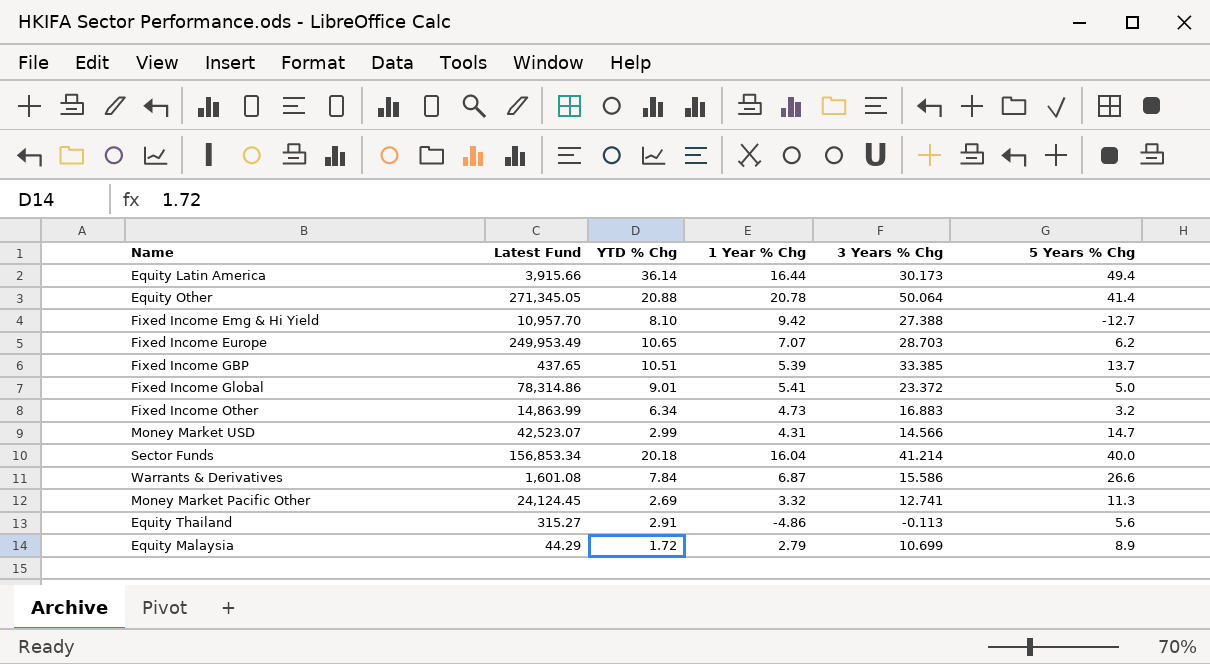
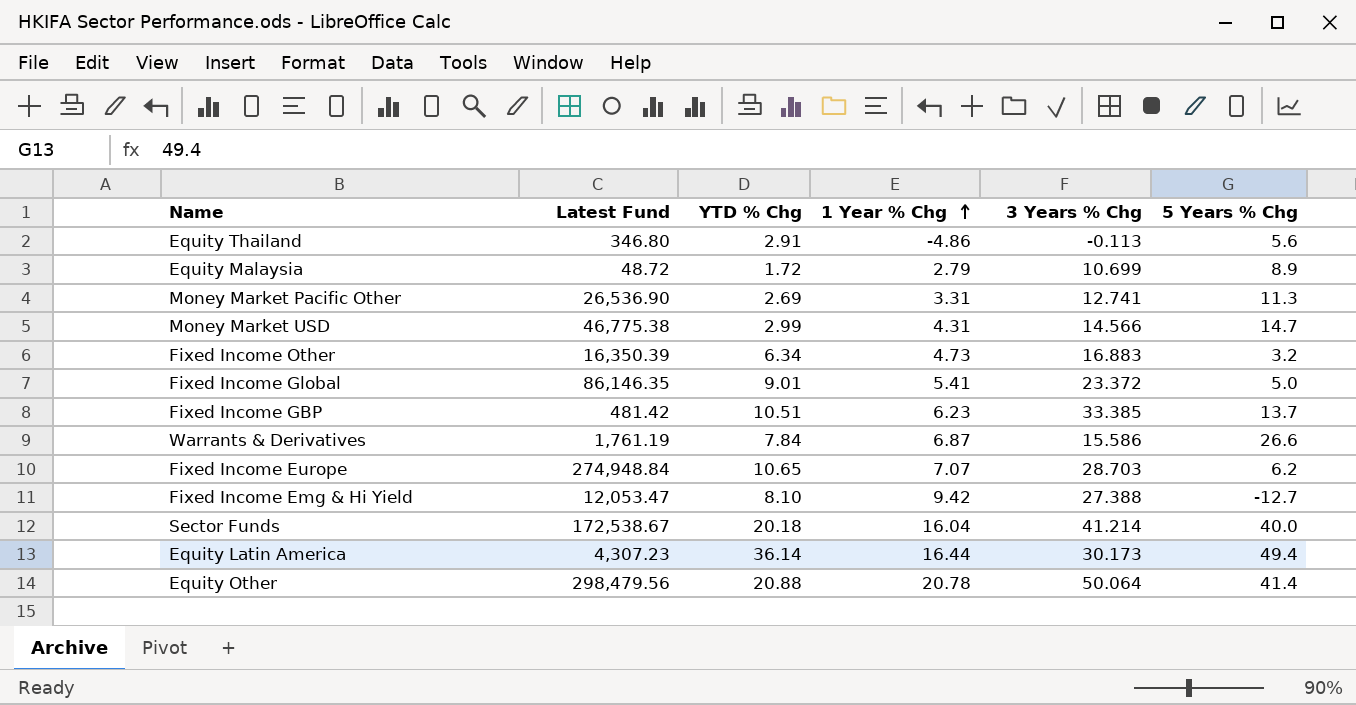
row order: none -> 1 Year % Chg ascending
Equity Thailand | Latest Fund: 315.27 -> 346.80
Equity Malaysia | Latest Fund: 44.29 -> 48.72
Money Market Pacific Other | Latest Fund: 24,124.45 -> 26,536.90
Money Market Pacific Other | 1 Year % Chg: 3.32 -> 3.31
Money Market USD | Latest Fund: 42,523.07 -> 46,775.38
Fixed Income Other | Latest Fund: 14,863.99 -> 16,350.39
Fixed Income Global | Latest Fund: 78,314.86 -> 86,146.35
Fixed Income GBP | Latest Fund: 437.65 -> 481.42
Fixed Income GBP | 1 Year % Chg: 5.39 -> 6.23
Warrants & Derivatives | Latest Fund: 1,601.08 -> 1,761.19
Fixed Income Europe | Latest Fund: 249,953.49 -> 274,948.84
Fixed Income Emg & Hi Yield | Latest Fund: 10,957.70 -> 12,053.47
Sector Funds | Latest Fund: 156,853.34 -> 172,538.67
Equity Latin America | Latest Fund: 3,915.66 -> 4,307.23
Equity Other | Latest Fund: 271,345.05 -> 298,479.56

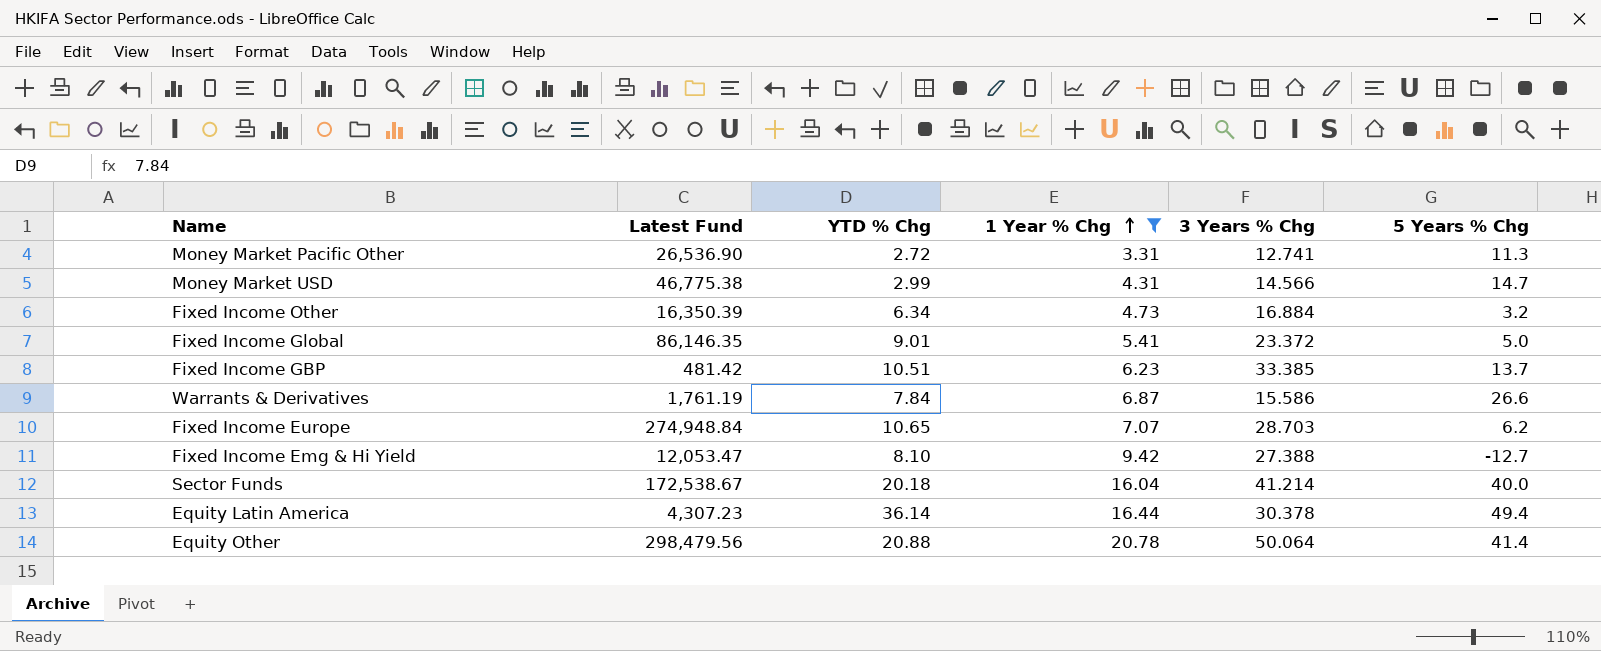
filter: none -> 1 Year % Chg >= 3.31
Money Market Pacific Other | YTD % Chg: 2.69 -> 2.72
Fixed Income Other | 3 Years % Chg: 16.883 -> 16.884
Equity Latin America | 3 Years % Chg: 30.173 -> 30.378

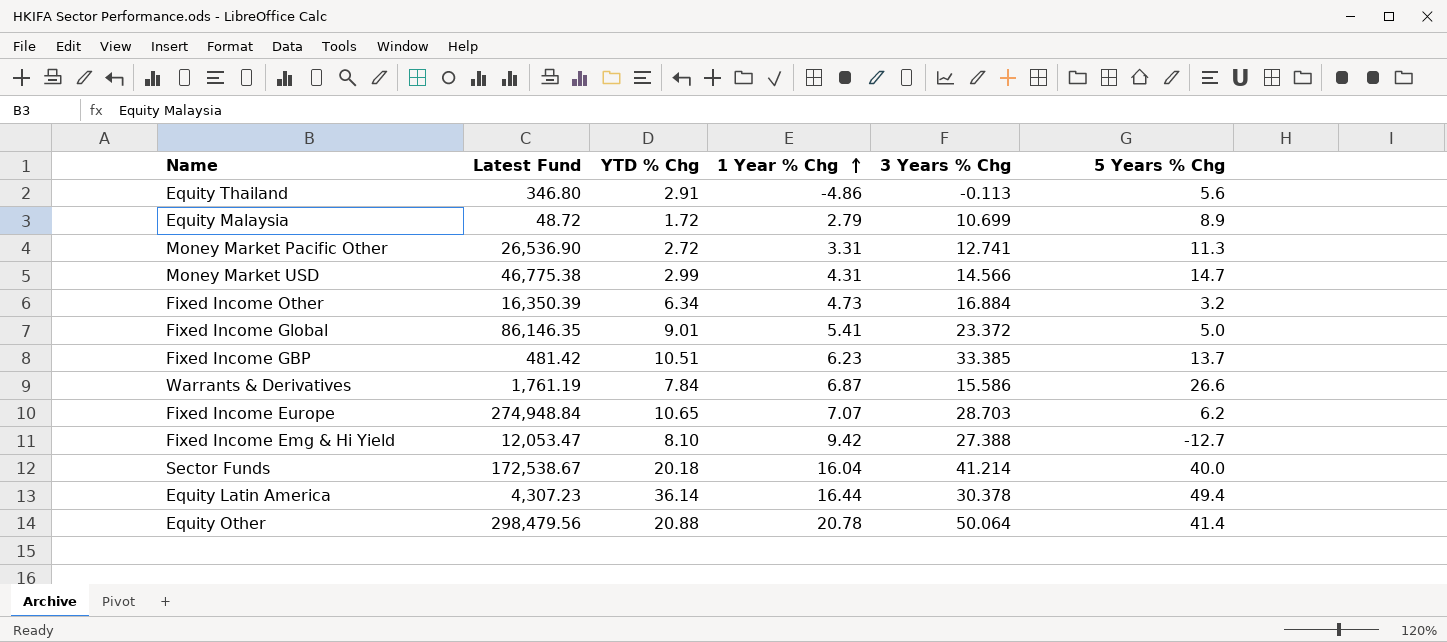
filter: 1 Year % Chg >= 3.31 -> none

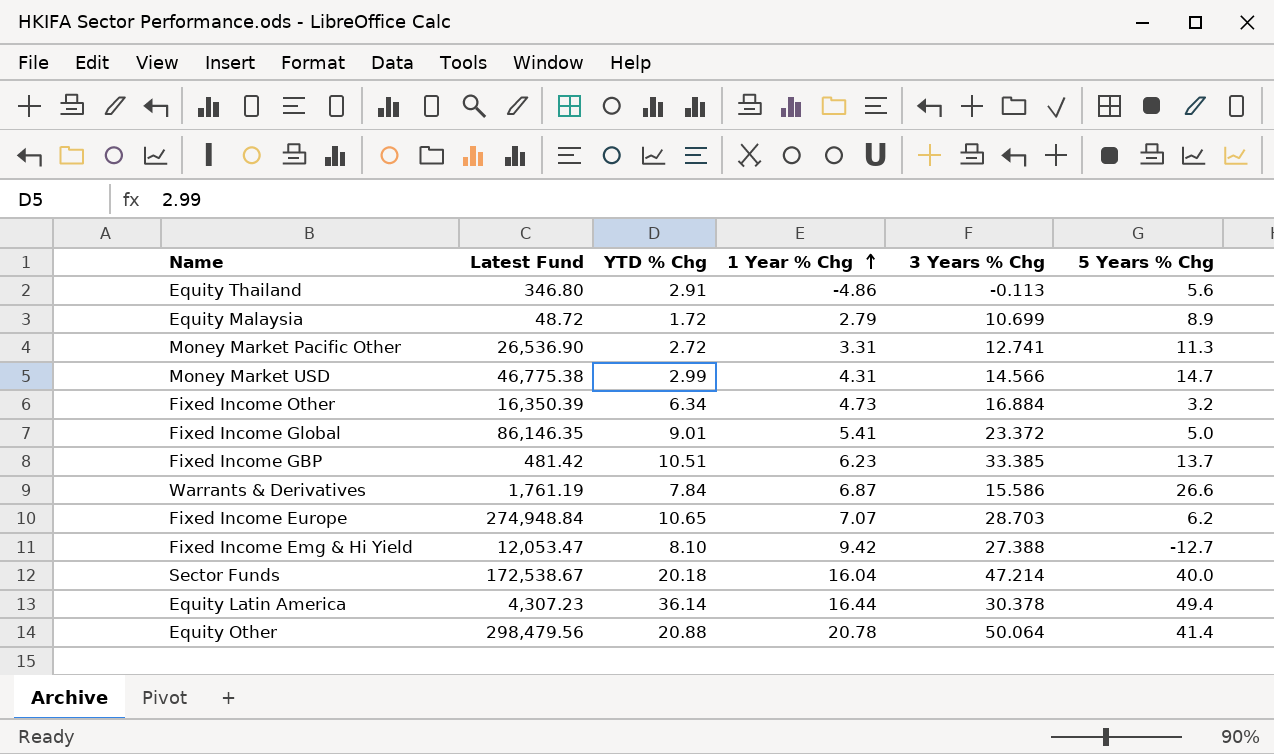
Sector Funds | 3 Years % Chg: 41.214 -> 47.214

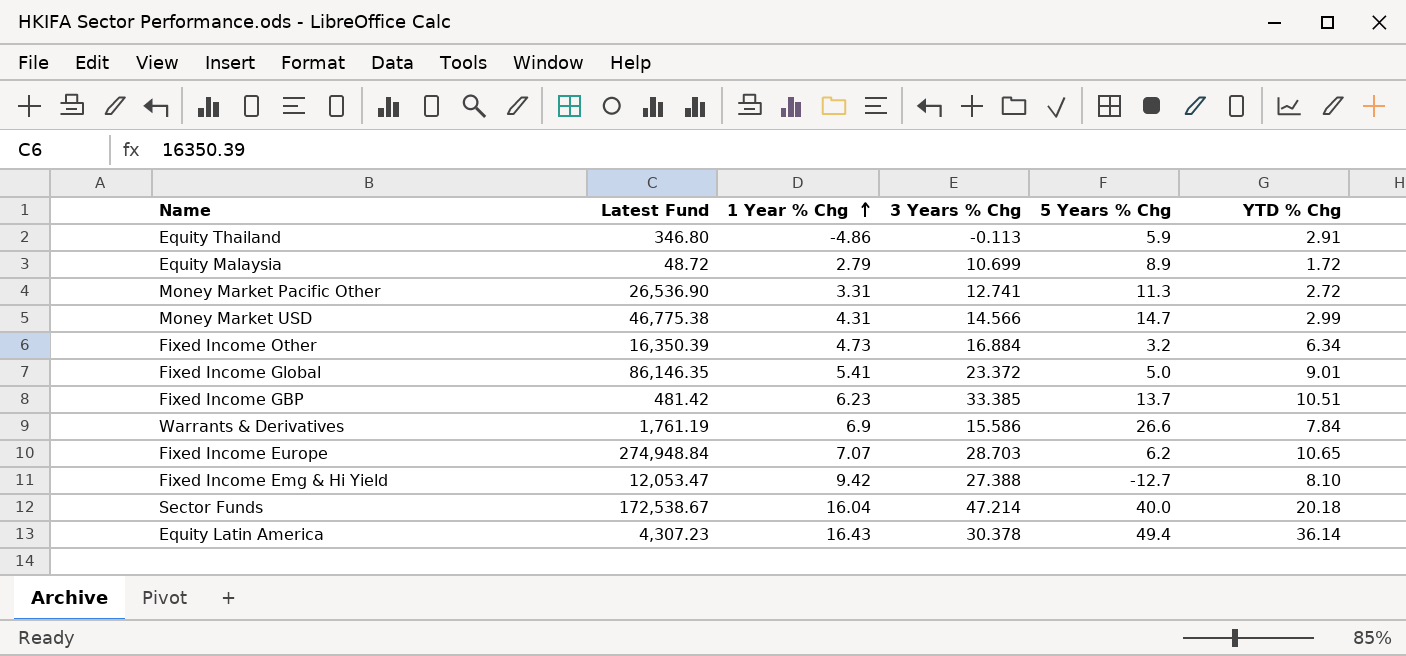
column YTD % Chg | position: 3 -> 6
row Equity Other: 298,479.56 | 20.88 | 20.78 | 50.064 | 41.4 -> none
Equity Thailand | 5 Years % Chg: 5.6 -> 5.9
Warrants & Derivatives | 1 Year % Chg: 6.87 -> 6.9
Equity Latin America | 1 Year % Chg: 16.44 -> 16.43

